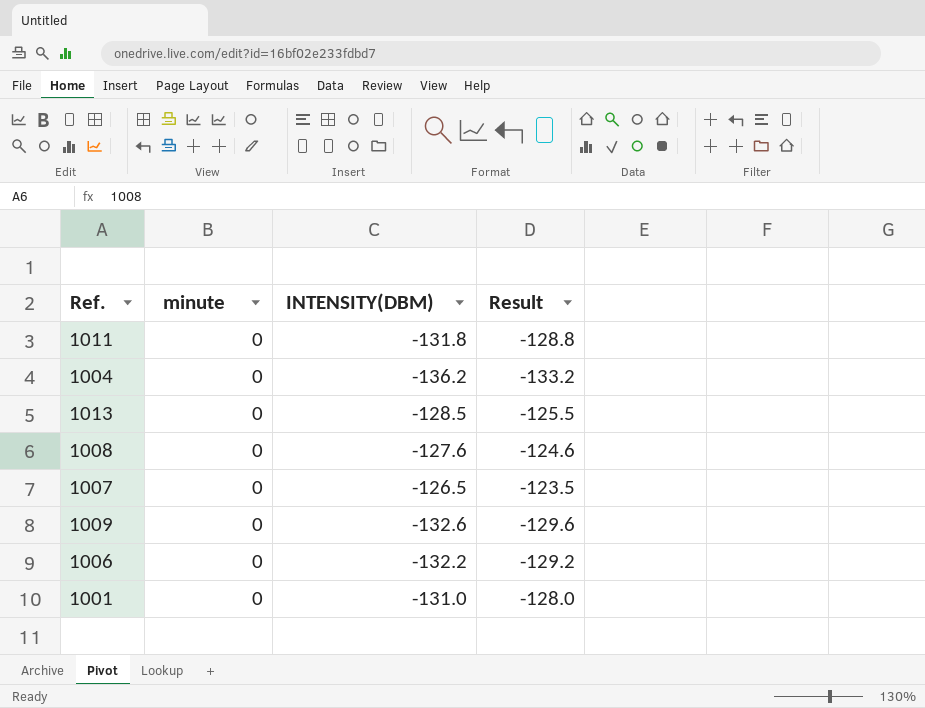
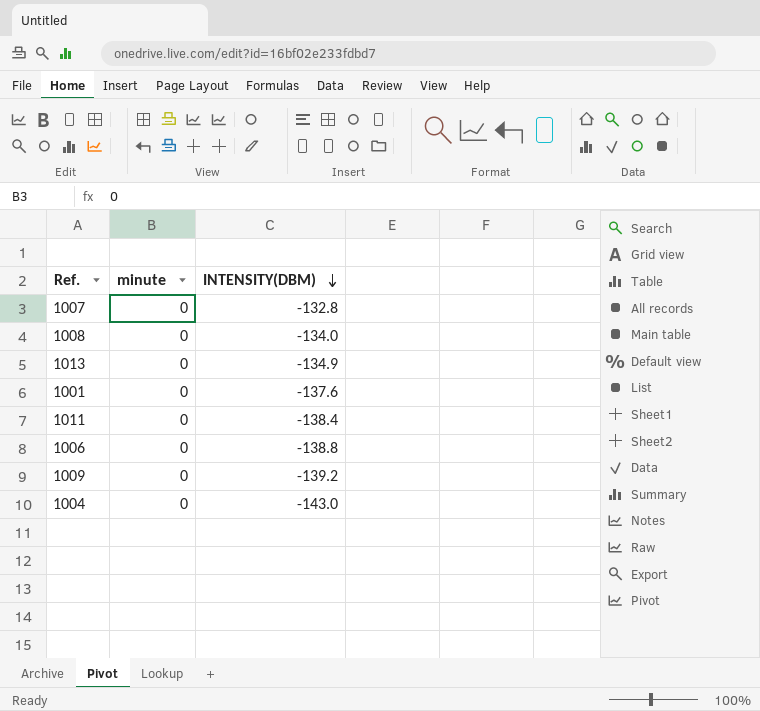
row order: none -> INTENSITY(DBM) descending
column Result | formula: [INTENSITY(DBM)] + 3 -> none
1007 | INTENSITY(DBM): -126.5 -> -132.8
1008 | INTENSITY(DBM): -127.6 -> -134.0
1013 | INTENSITY(DBM): -128.5 -> -134.9
1001 | INTENSITY(DBM): -131.0 -> -137.6
1011 | INTENSITY(DBM): -131.8 -> -138.4
1006 | INTENSITY(DBM): -132.2 -> -138.8
1009 | INTENSITY(DBM): -132.6 -> -139.2
1004 | INTENSITY(DBM): -136.2 -> -143.0

